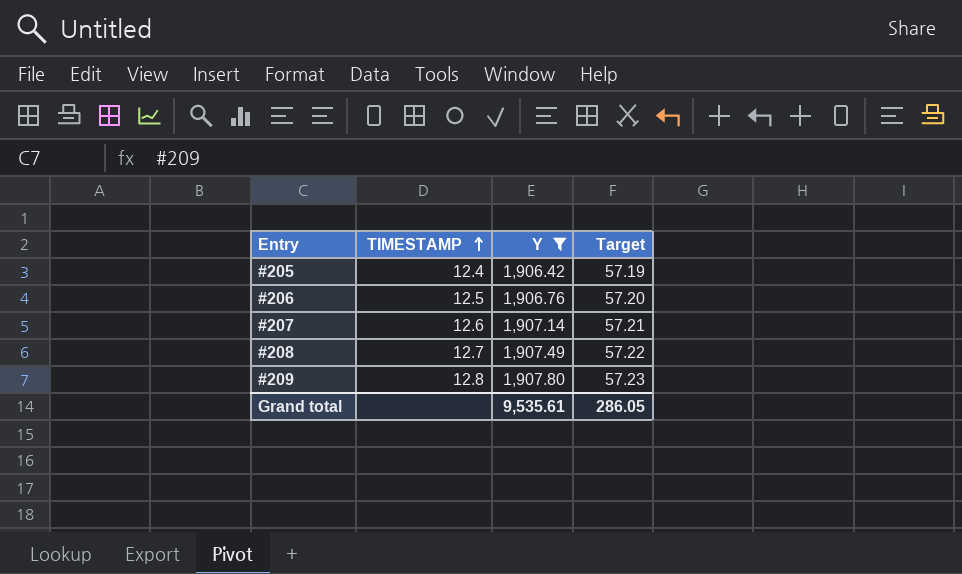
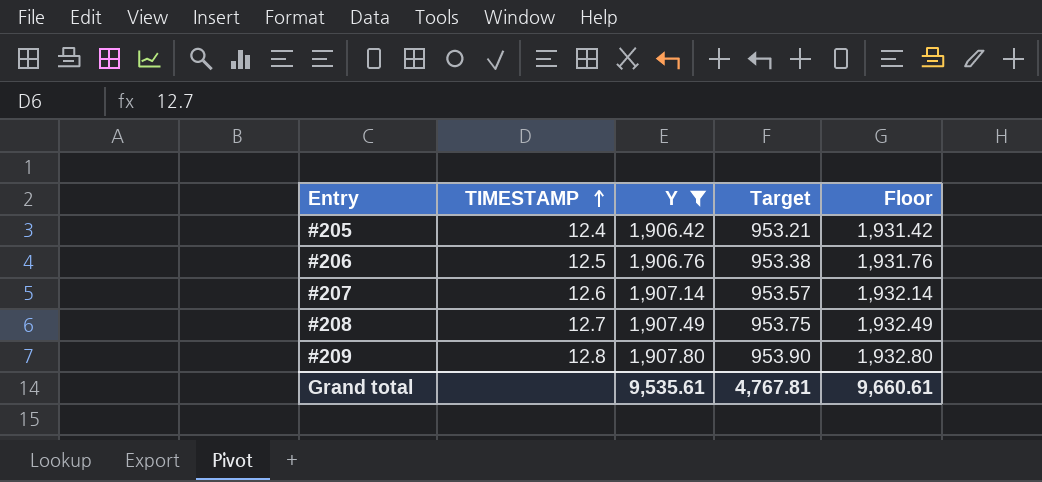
column Target | formula: [Y] * 0.03 -> [Y] * 0.5
column Floor | formula: none -> [Y] + 25
Grand total | Target: 286.05 -> 4,767.81

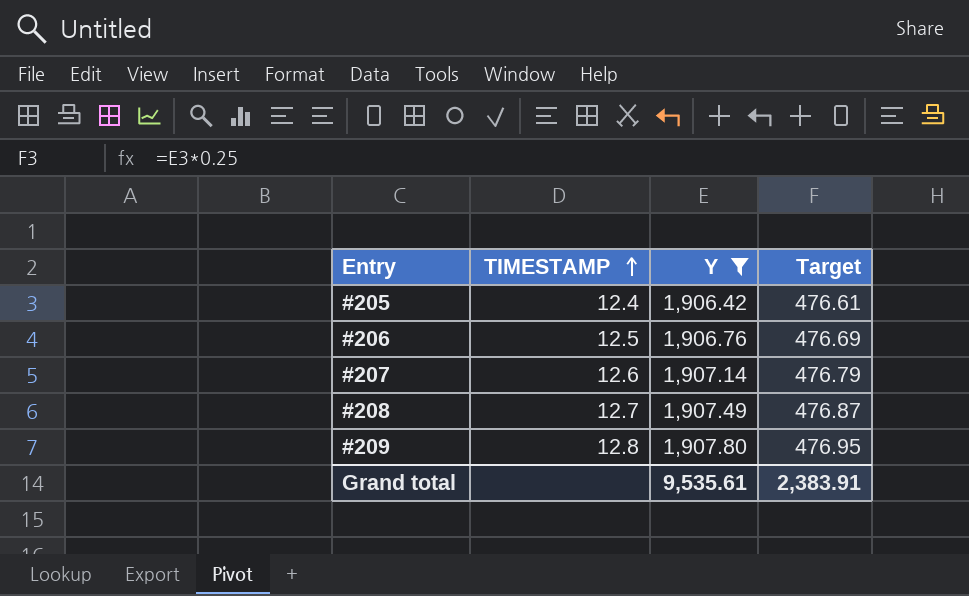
column Floor | formula: [Y] + 25 -> none
column Target | formula: [Y] * 0.5 -> [Y] * 0.25
Grand total | Target: 4,767.81 -> 2,383.91

